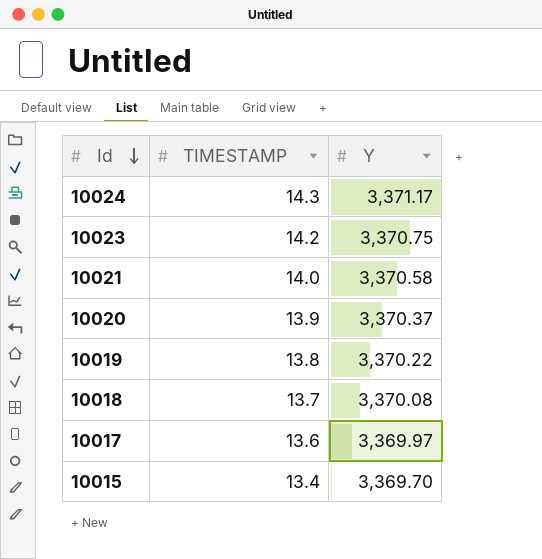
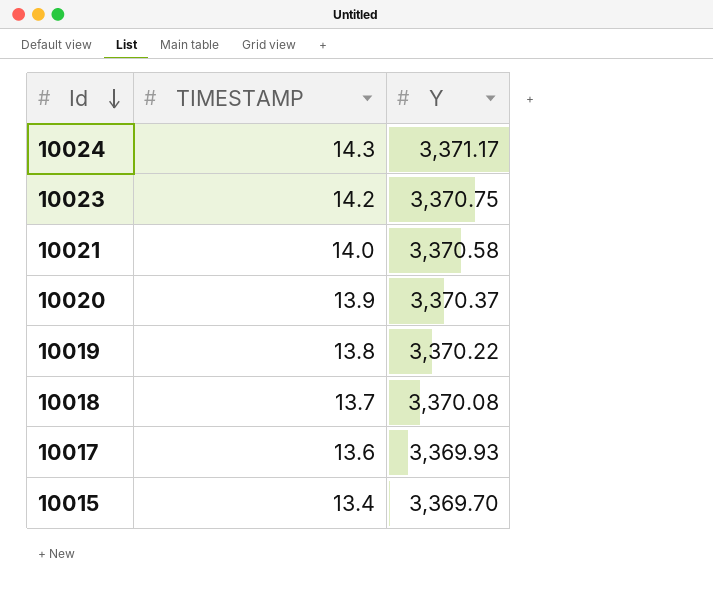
10017 | Y: 3,369.97 -> 3,369.93

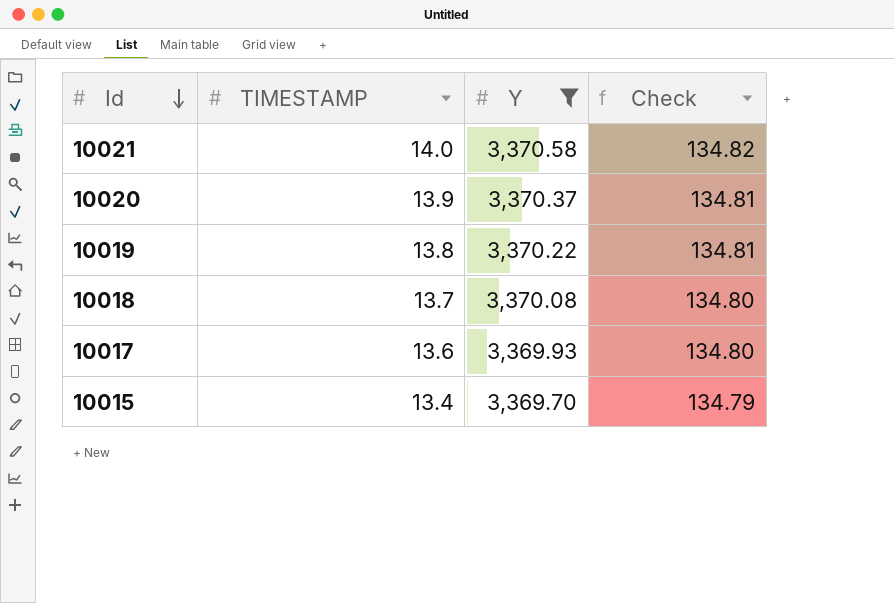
filter: none -> Y <= 3,370.58
column Check | formula: none -> [Y] * 0.04

